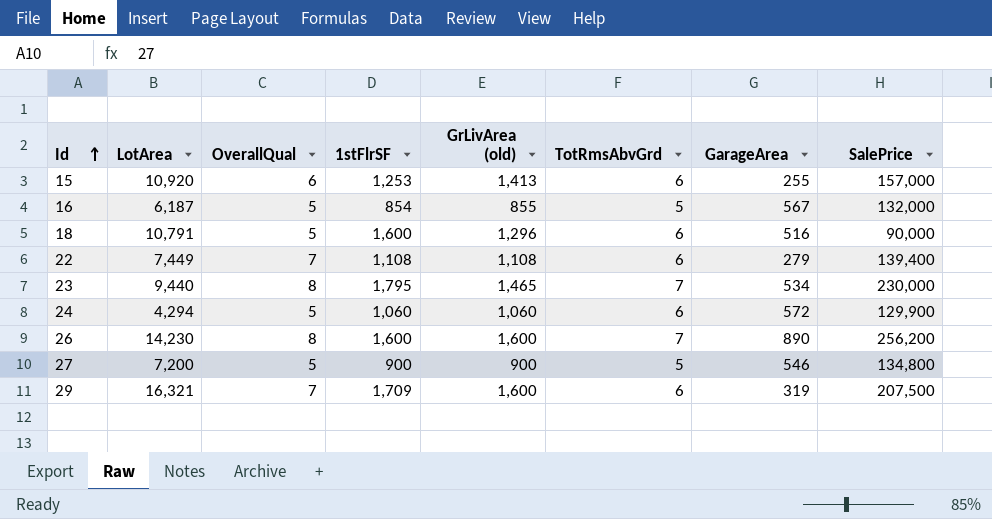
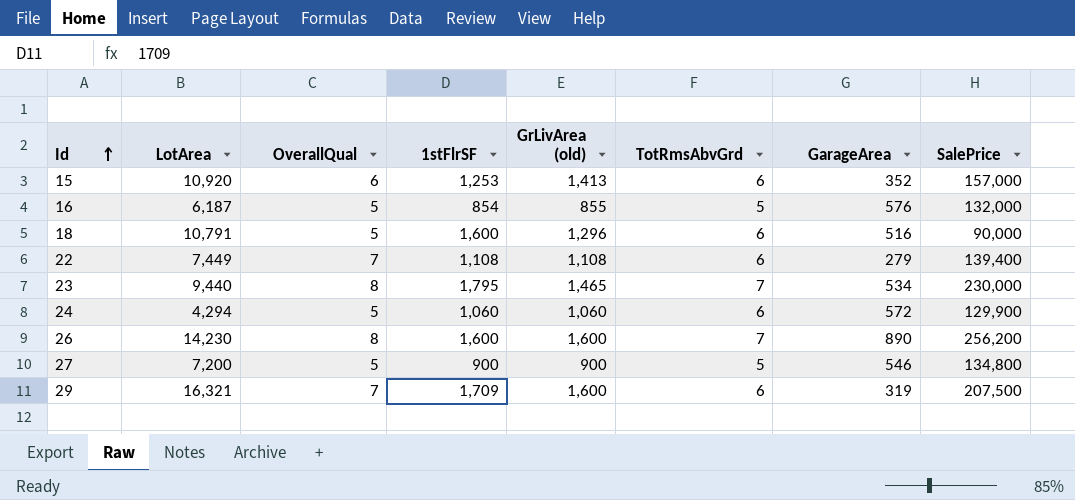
15 | GarageArea: 255 -> 352
16 | GarageArea: 567 -> 576

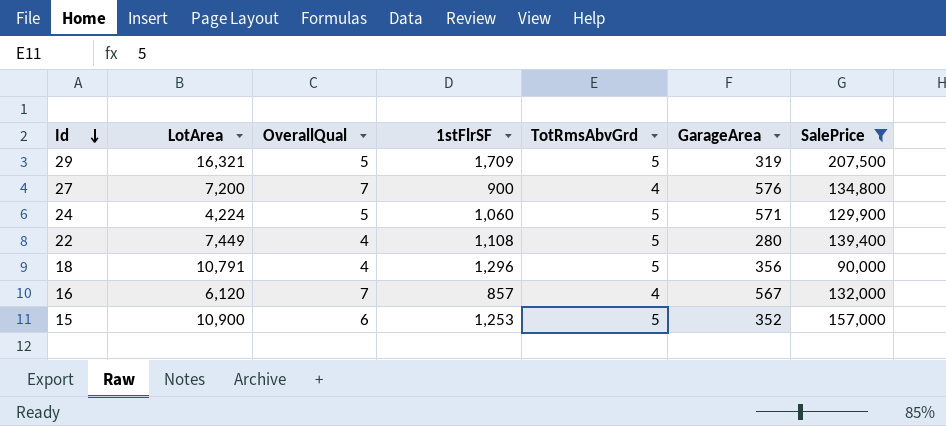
filter: none -> SalePrice <= 207,500
row order: Id ascending -> Id descending
column GrLivArea (old) | position: 5 -> none
29 | OverallQual: 7 -> 5
29 | TotRmsAbvGrd: 6 -> 5
27 | OverallQual: 5 -> 7
27 | TotRmsAbvGrd: 5 -> 4
27 | GarageArea: 546 -> 576
24 | LotArea: 4,294 -> 4,224
24 | TotRmsAbvGrd: 6 -> 5
24 | GarageArea: 572 -> 571
22 | OverallQual: 7 -> 4
22 | TotRmsAbvGrd: 6 -> 5
22 | GarageArea: 279 -> 280
18 | OverallQual: 5 -> 4
18 | 1stFlrSF: 1,600 -> 1,296
18 | TotRmsAbvGrd: 6 -> 5
18 | GarageArea: 516 -> 356
16 | LotArea: 6,187 -> 6,120
16 | OverallQual: 5 -> 7
16 | 1stFlrSF: 854 -> 857
16 | TotRmsAbvGrd: 5 -> 4
16 | GarageArea: 576 -> 567
15 | LotArea: 10,920 -> 10,900
15 | TotRmsAbvGrd: 6 -> 5

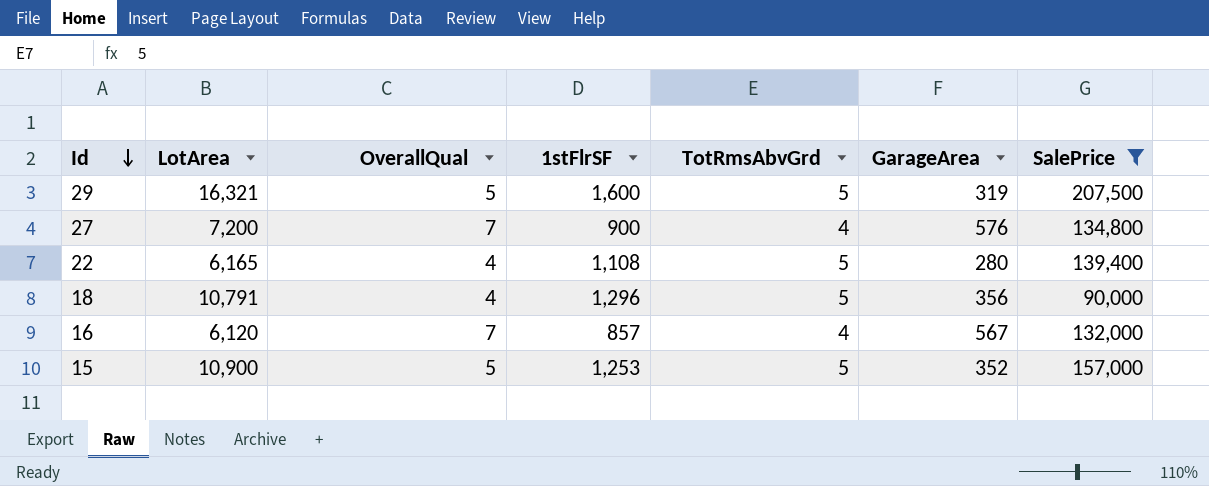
row 24: 4,224 | 5 | 1,060 | 5 | 571 | 129,900 -> none
29 | 1stFlrSF: 1,709 -> 1,600
22 | LotArea: 7,449 -> 6,165
15 | OverallQual: 6 -> 5

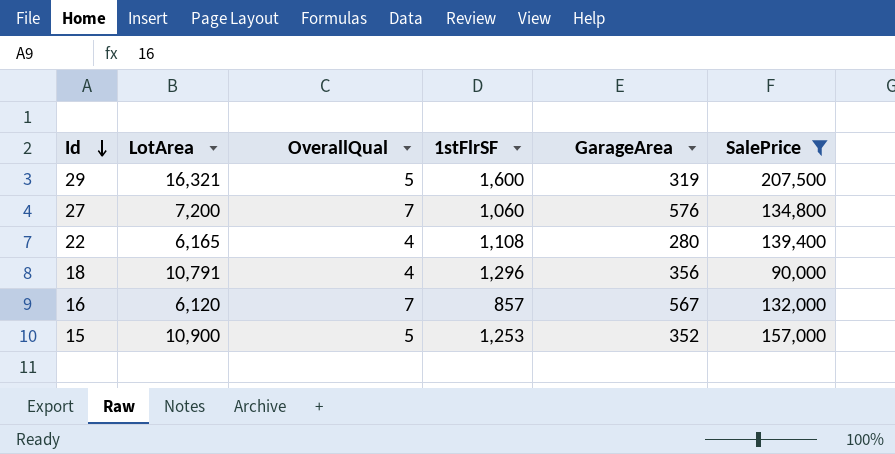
column TotRmsAbvGrd | position: 5 -> none
27 | 1stFlrSF: 900 -> 1,060

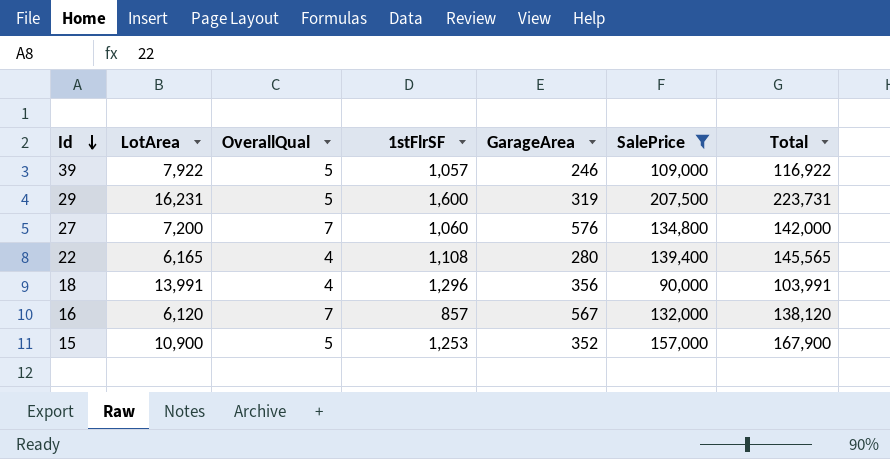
column Total | formula: none -> [LotArea] + [SalePrice]
row 39: none -> 7,922 | 5 | 1,057 | 246 | 109,000 | 116,922
29 | LotArea: 16,321 -> 16,231
18 | LotArea: 10,791 -> 13,991

